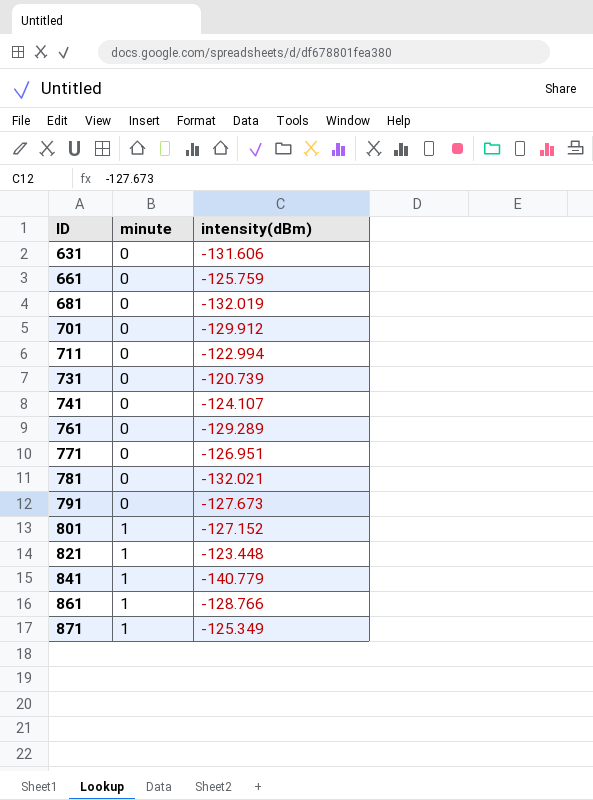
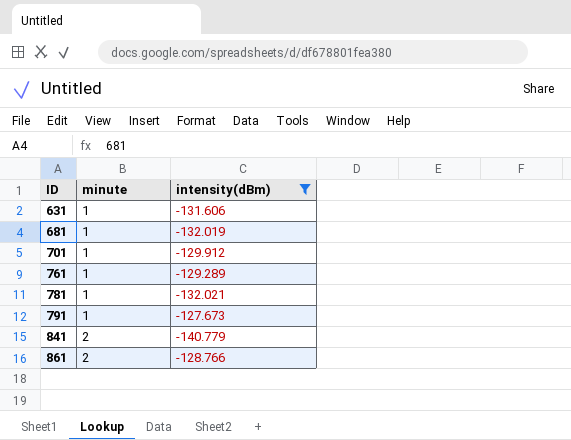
filter: none -> intensity(dBm) <= -127.673
631 | minute: 0 -> 1
681 | minute: 0 -> 1
701 | minute: 0 -> 1
761 | minute: 0 -> 1
781 | minute: 0 -> 1
791 | minute: 0 -> 1
841 | minute: 1 -> 2
861 | minute: 1 -> 2

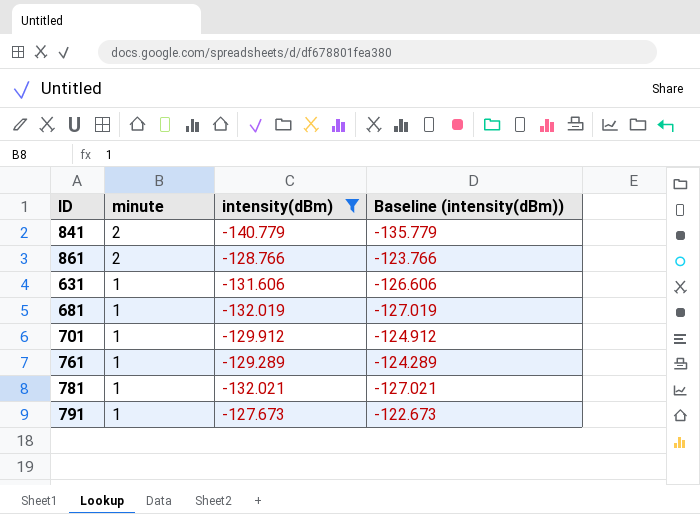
row order: ID ascending -> minute descending
column Baseline (intensity(dBm)) | formula: none -> [intensity(dBm)] + 5

